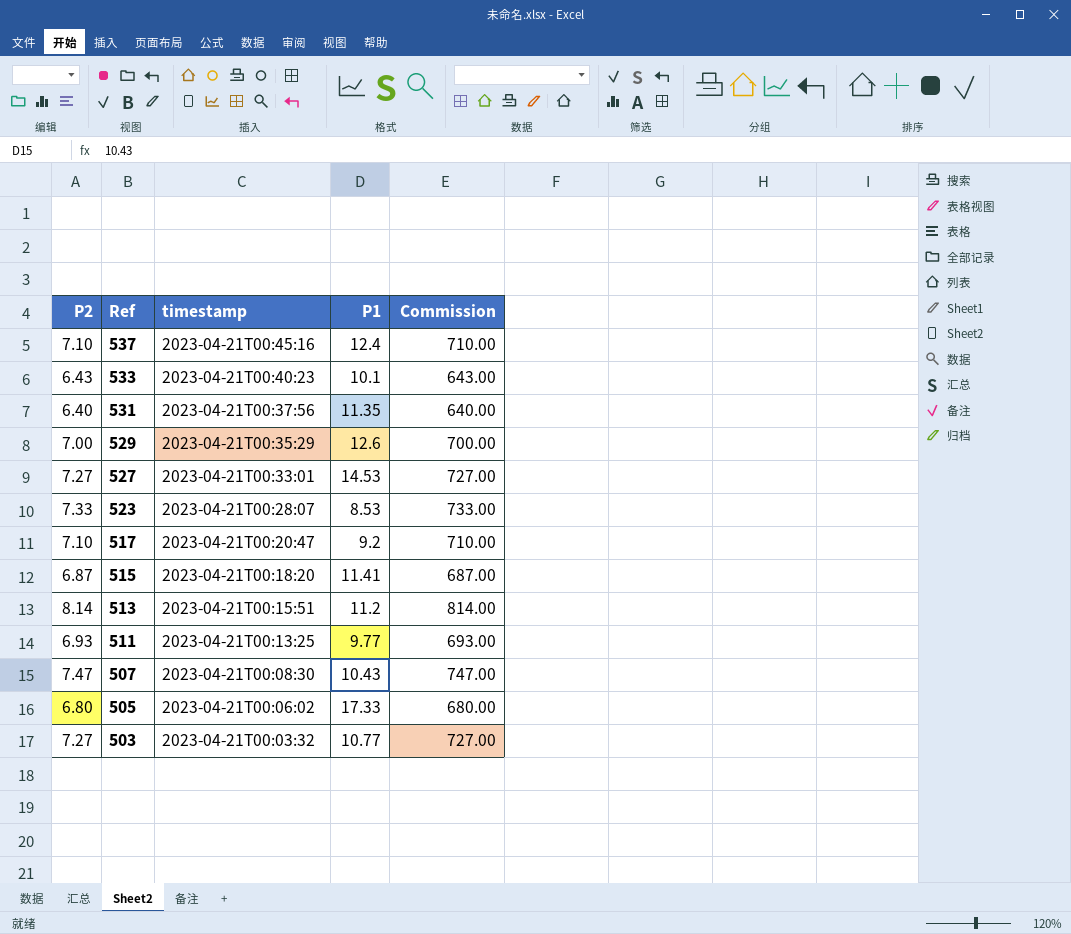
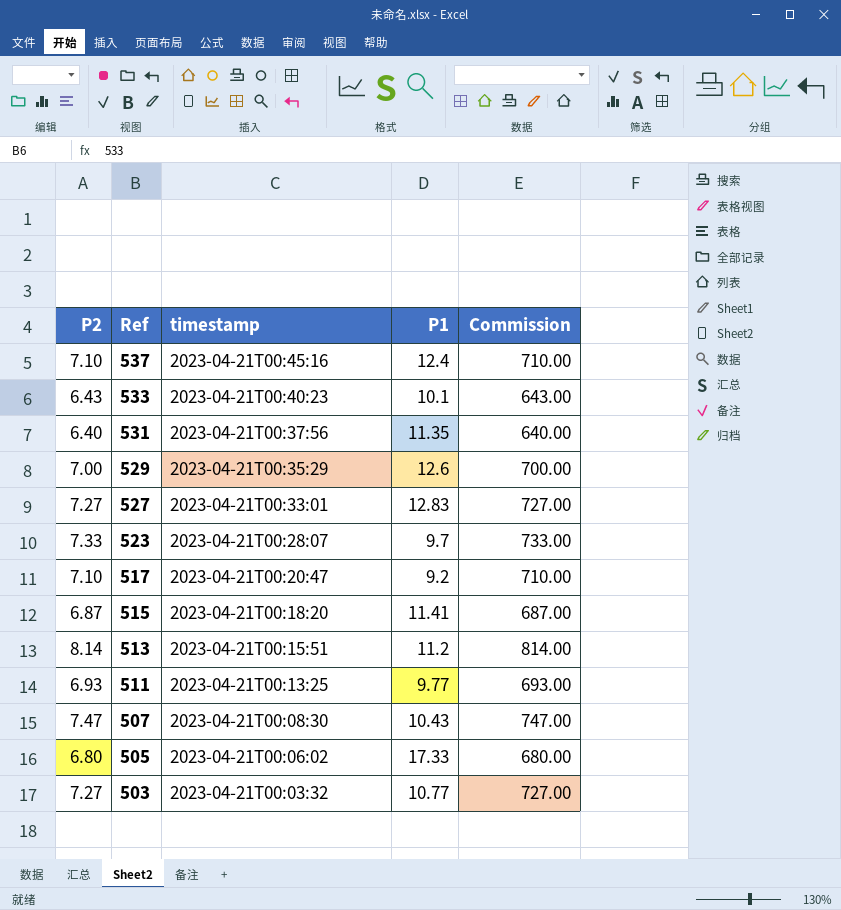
527 | P1: 14.53 -> 12.83
523 | P1: 8.53 -> 9.7

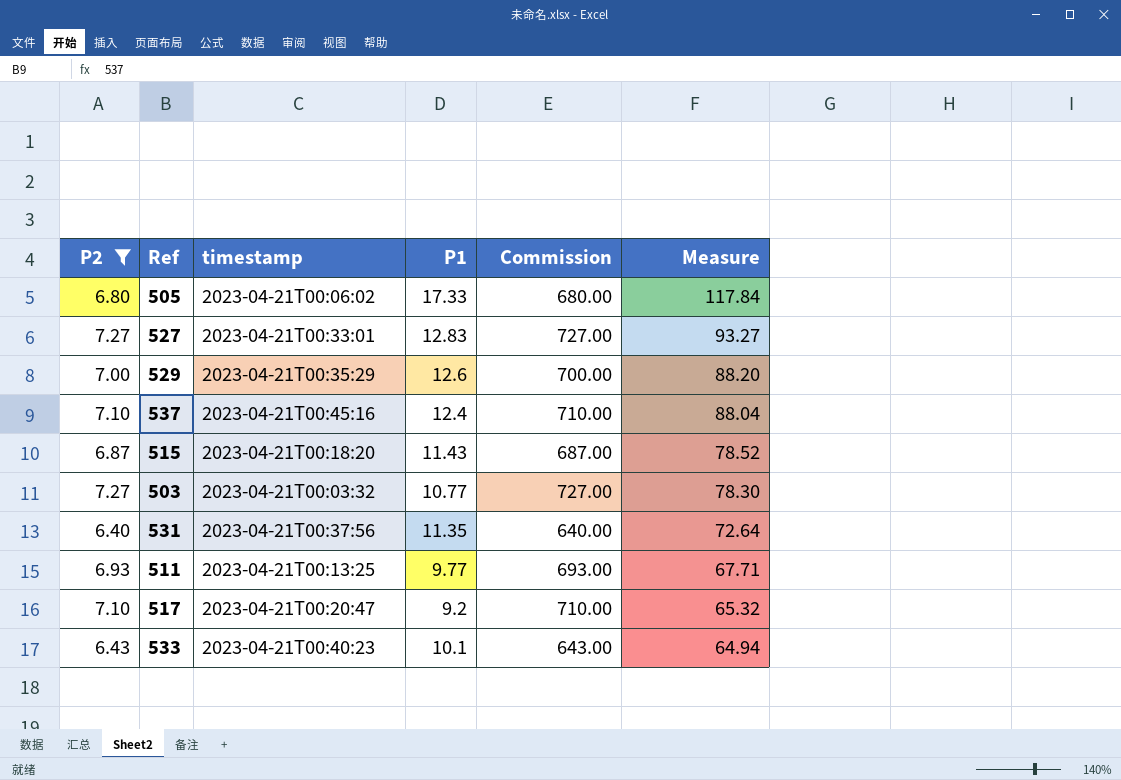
filter: none -> P2 <= 7.27
row order: Ref descending -> Measure descending
column Measure | formula: none -> [P2] * [P1]
515 | P1: 11.41 -> 11.43

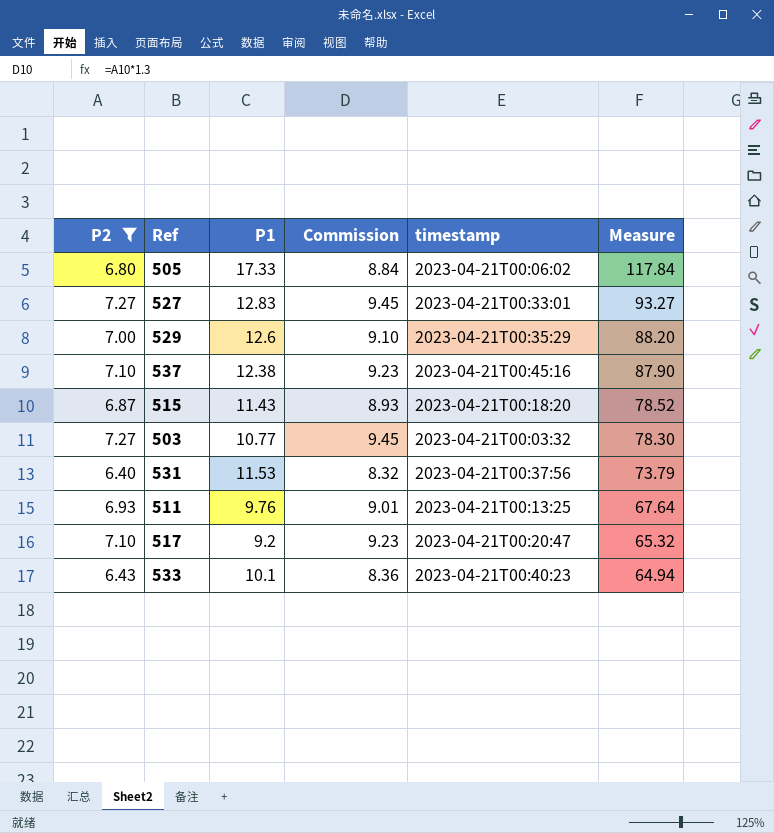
column Commission | formula: [P2] * 100 -> [P2] * 1.3
column timestamp | position: 3 -> 5
537 | P1: 12.4 -> 12.38
537 | Measure: 88.04 -> 87.90
531 | P1: 11.35 -> 11.53
531 | Measure: 72.64 -> 73.79
511 | P1: 9.77 -> 9.76
511 | Measure: 67.71 -> 67.64

